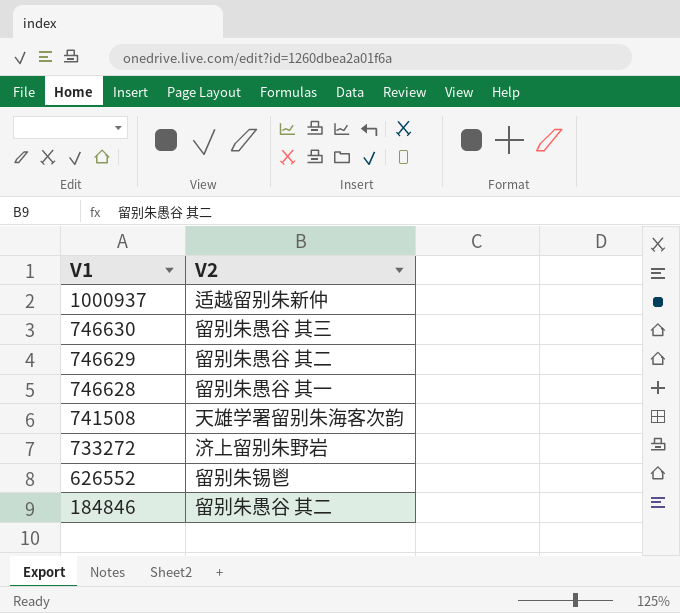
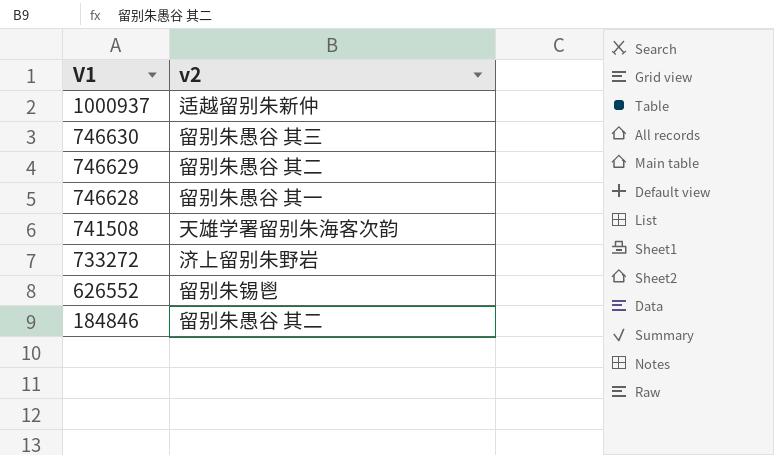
column name: V2 -> v2

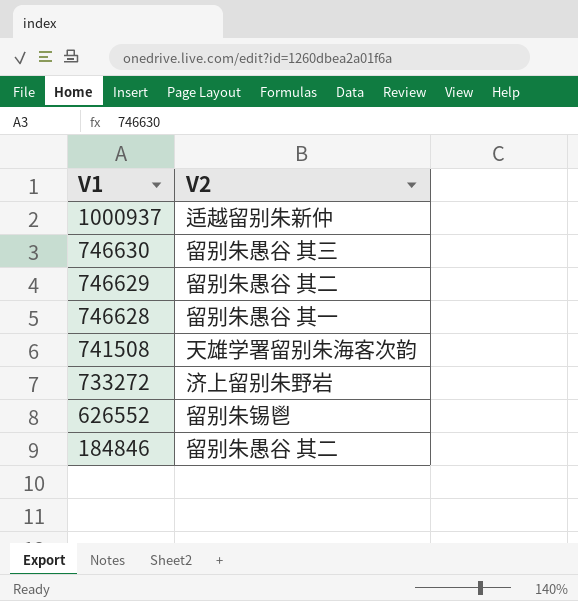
column name: v2 -> V2

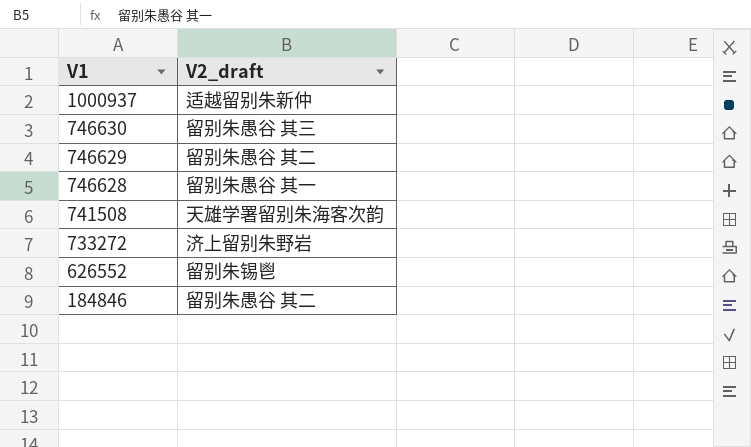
column name: V2 -> V2_draft

